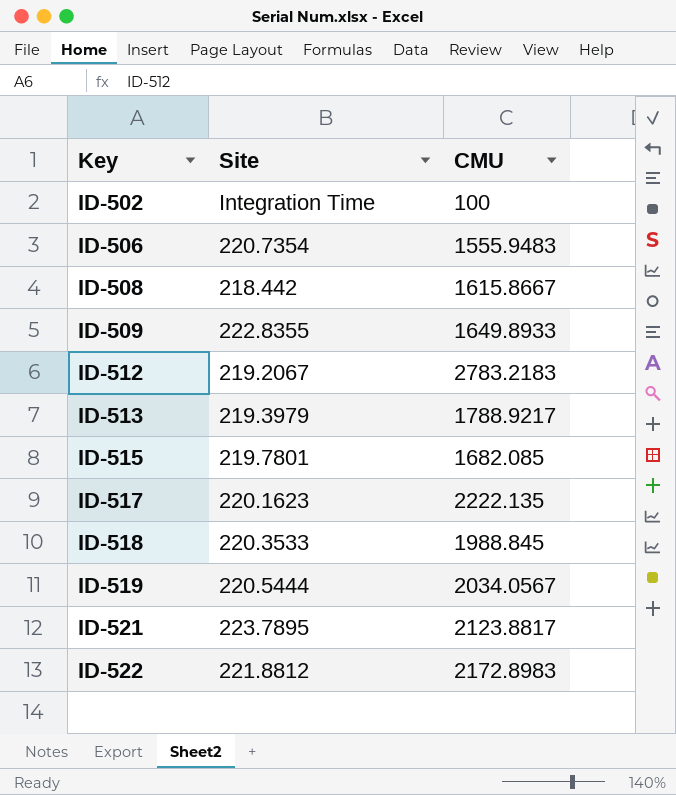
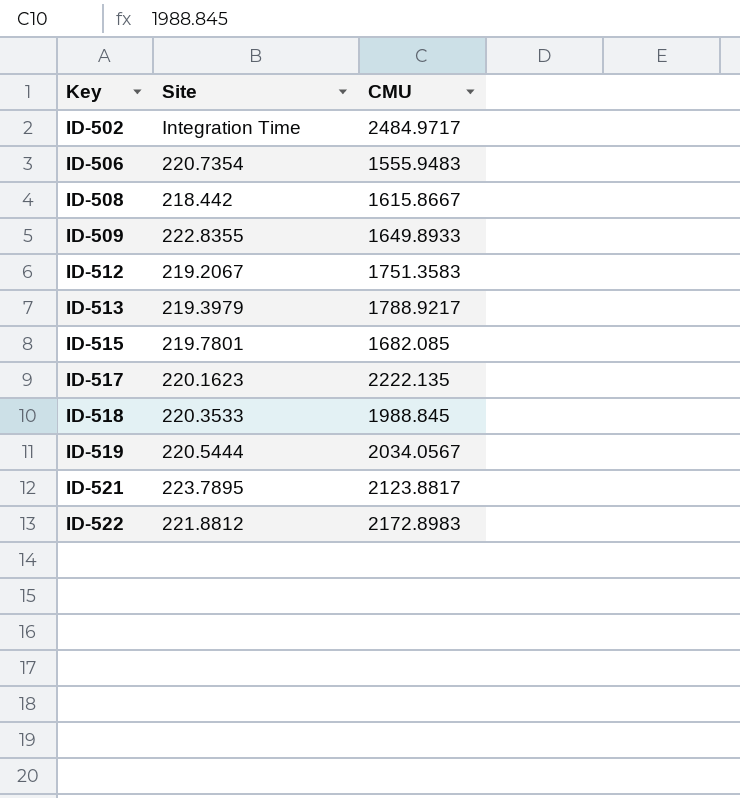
ID-502 | CMU: 100 -> 2484.9717
ID-512 | CMU: 2783.2183 -> 1751.3583

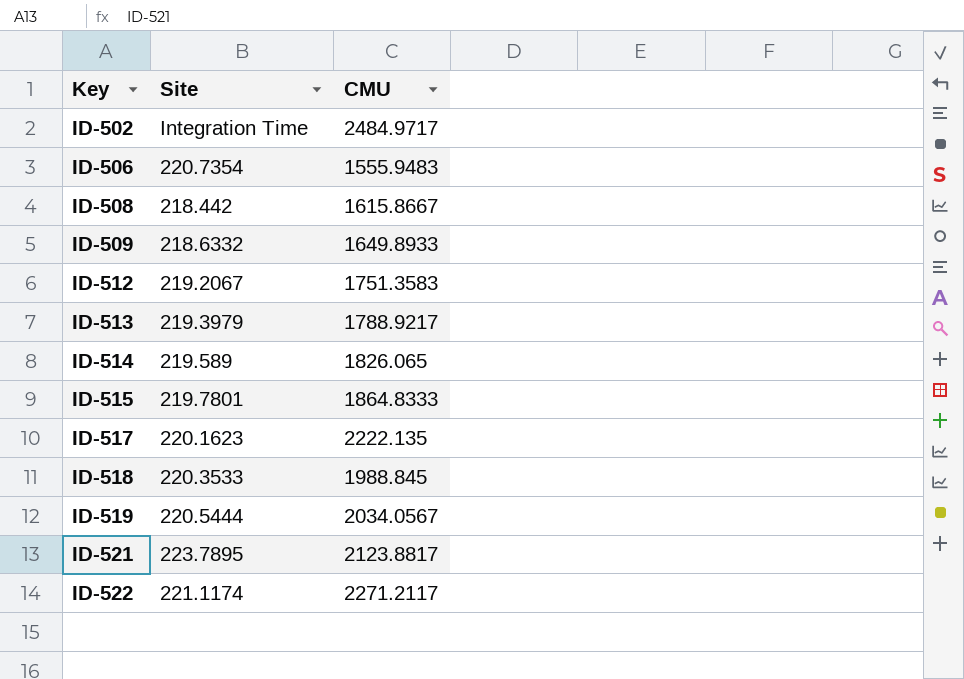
ID-509 | Site: 222.8355 -> 218.6332
row ID-514: none -> 219.589 | 1826.065
ID-515 | CMU: 1682.085 -> 1864.8333
ID-522 | Site: 221.8812 -> 221.1174
ID-522 | CMU: 2172.8983 -> 2271.2117

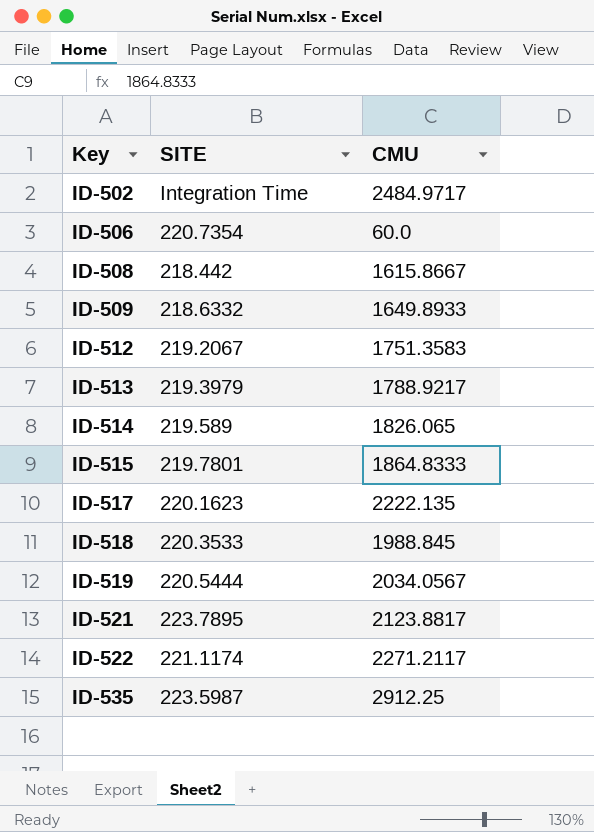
column name: Site -> SITE
ID-506 | CMU: 1555.9483 -> 60.0
row ID-535: none -> 223.5987 | 2912.25

